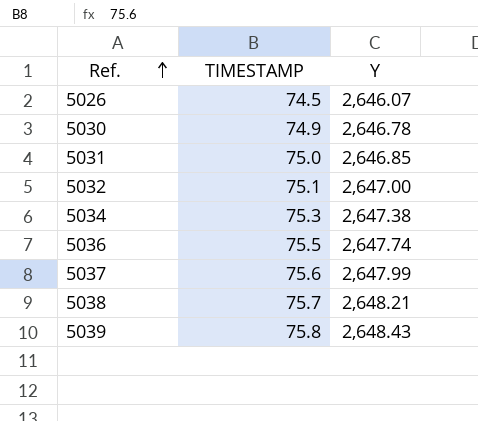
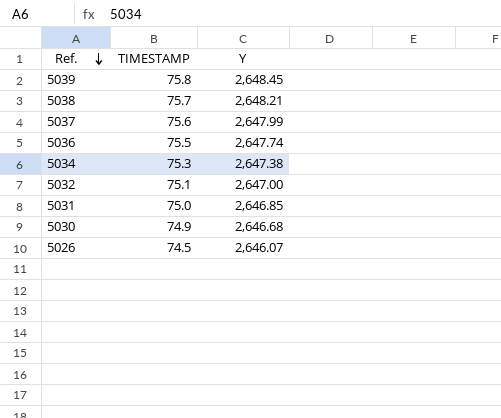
row order: Ref. ascending -> Ref. descending
5039 | Y: 2,648.43 -> 2,648.45
5030 | Y: 2,646.78 -> 2,646.68

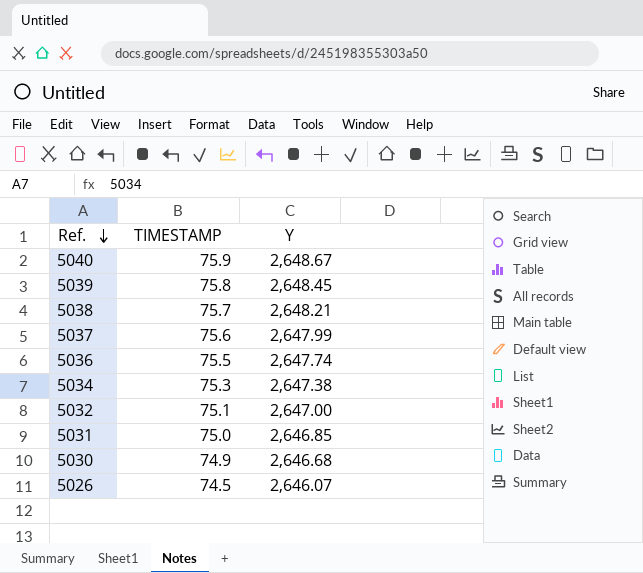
row 5040: none -> 75.9 | 2,648.67

